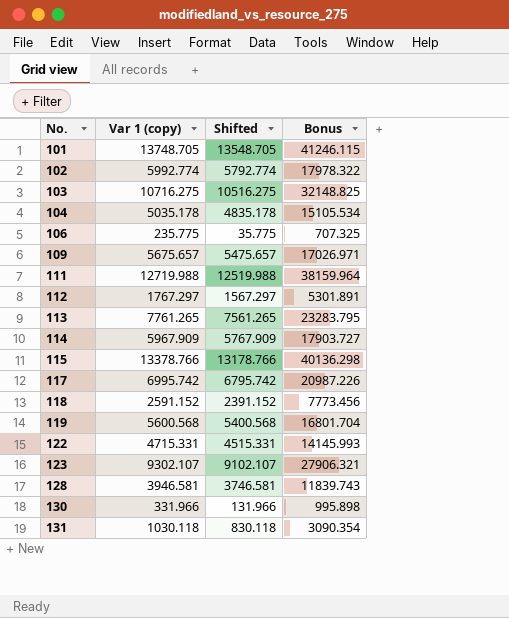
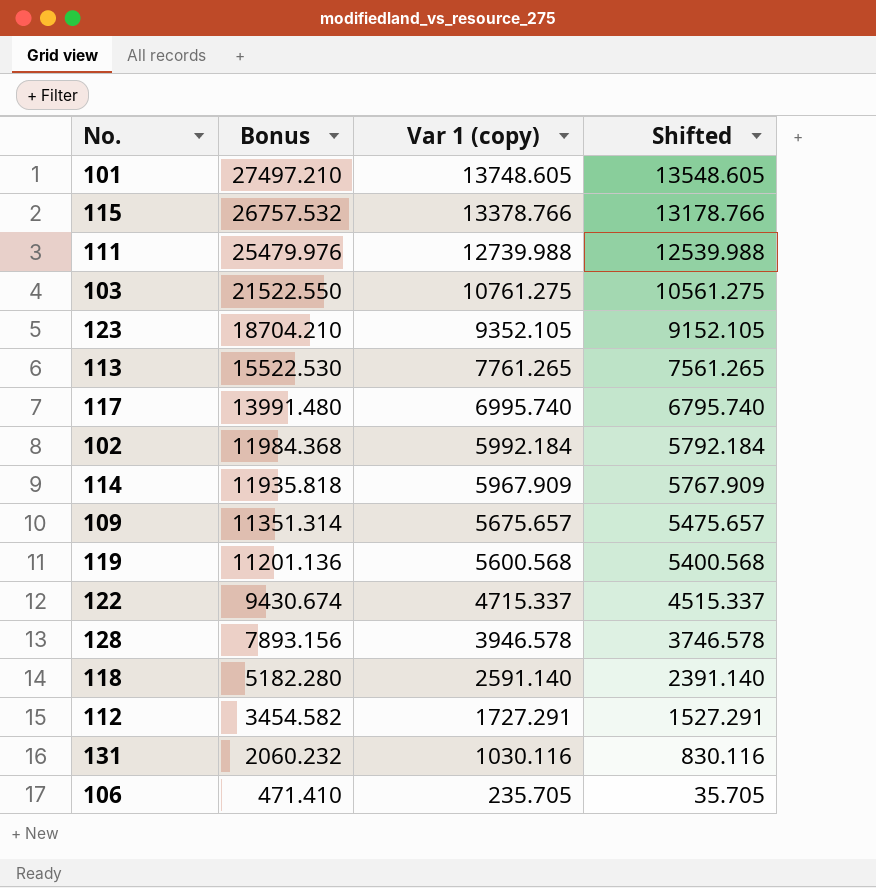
row order: No. ascending -> Bonus descending
column Bonus | formula: [Var 1 (copy)] * 3 -> [Var 1 (copy)] * 2
column Bonus | position: 4 -> 2
row 104: 5035.178 | 4835.178 | 15105.534 -> none
row 130: 331.966 | 131.966 | 995.898 -> none
101 | Var 1 (copy): 13748.705 -> 13748.605
101 | Shifted: 13548.705 -> 13548.605
111 | Var 1 (copy): 12719.988 -> 12739.988
111 | Shifted: 12519.988 -> 12539.988
103 | Var 1 (copy): 10716.275 -> 10761.275
103 | Shifted: 10516.275 -> 10561.275
123 | Var 1 (copy): 9302.107 -> 9352.105
123 | Shifted: 9102.107 -> 9152.105
117 | Var 1 (copy): 6995.742 -> 6995.740
117 | Shifted: 6795.742 -> 6795.740
102 | Var 1 (copy): 5992.774 -> 5992.184
102 | Shifted: 5792.774 -> 5792.184
122 | Var 1 (copy): 4715.331 -> 4715.337
122 | Shifted: 4515.331 -> 4515.337
128 | Var 1 (copy): 3946.581 -> 3946.578
128 | Shifted: 3746.581 -> 3746.578
118 | Var 1 (copy): 2591.152 -> 2591.140
118 | Shifted: 2391.152 -> 2391.140
112 | Var 1 (copy): 1767.297 -> 1727.291
112 | Shifted: 1567.297 -> 1527.291
131 | Var 1 (copy): 1030.118 -> 1030.116
131 | Shifted: 830.118 -> 830.116
106 | Var 1 (copy): 235.775 -> 235.705
106 | Shifted: 35.775 -> 35.705

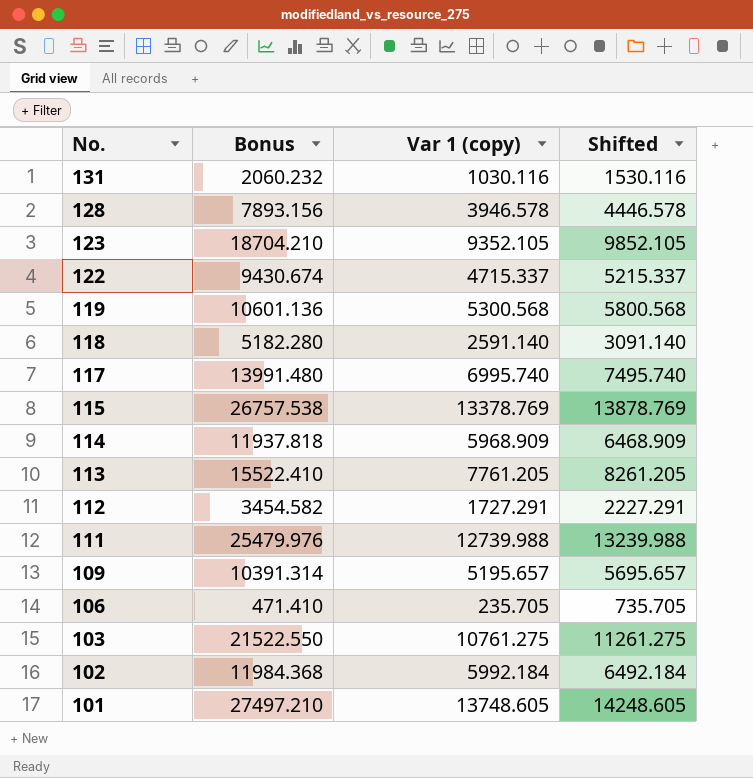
row order: Bonus descending -> No. descending
column Shifted | formula: [Var 1 (copy)] - 200 -> [Var 1 (copy)] + 500
119 | Bonus: 11201.136 -> 10601.136
119 | Var 1 (copy): 5600.568 -> 5300.568
115 | Bonus: 26757.532 -> 26757.538
115 | Var 1 (copy): 13378.766 -> 13378.769
114 | Bonus: 11935.818 -> 11937.818
114 | Var 1 (copy): 5967.909 -> 5968.909
113 | Bonus: 15522.530 -> 15522.410
113 | Var 1 (copy): 7761.265 -> 7761.205
109 | Bonus: 11351.314 -> 10391.314
109 | Var 1 (copy): 5675.657 -> 5195.657

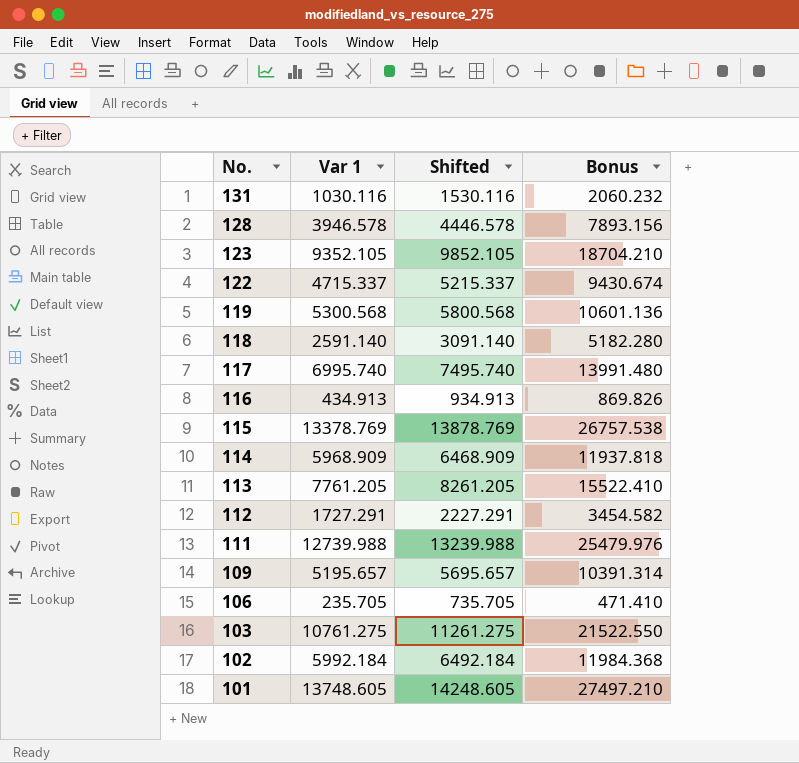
column name: Var 1 (copy) -> Var 1
column Bonus | position: 2 -> 4
row 116: none -> 434.913 | 934.913 | 869.826

